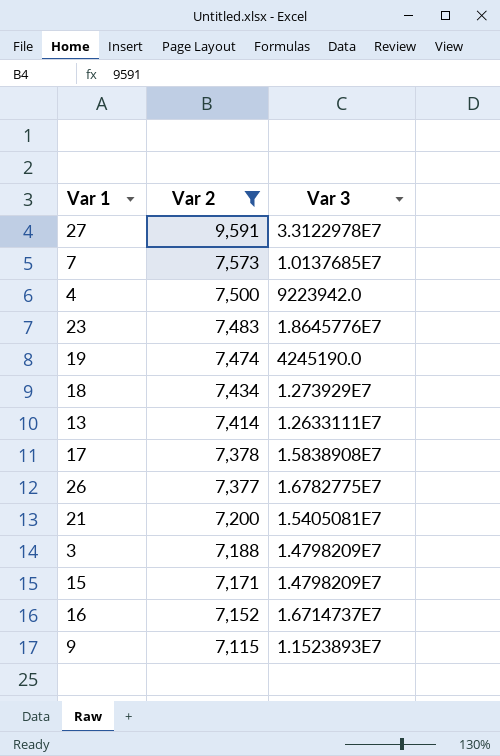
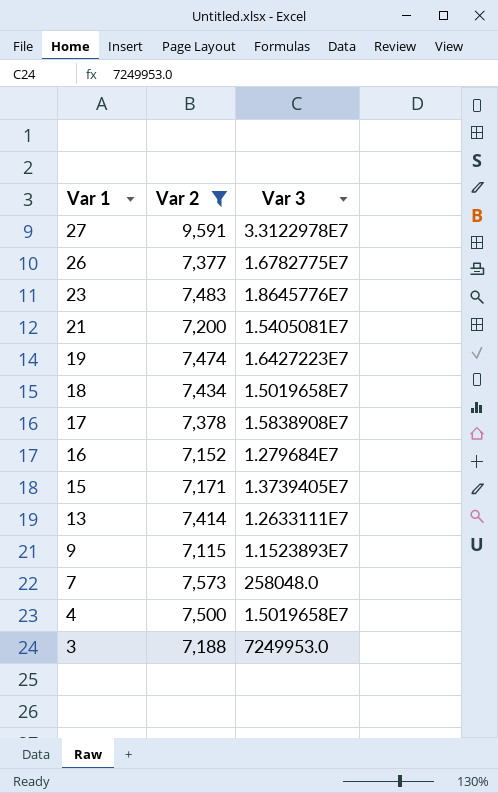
row order: Var 2 descending -> Var 1 descending
19 | Var 3: 4245190.0 -> 1.6427223E7
18 | Var 3: 1.273929E7 -> 1.5019658E7
16 | Var 3: 1.6714737E7 -> 1.279684E7
15 | Var 3: 1.4798209E7 -> 1.3739405E7
7 | Var 3: 1.0137685E7 -> 258048.0
4 | Var 3: 9223942.0 -> 1.5019658E7
3 | Var 3: 1.4798209E7 -> 7249953.0

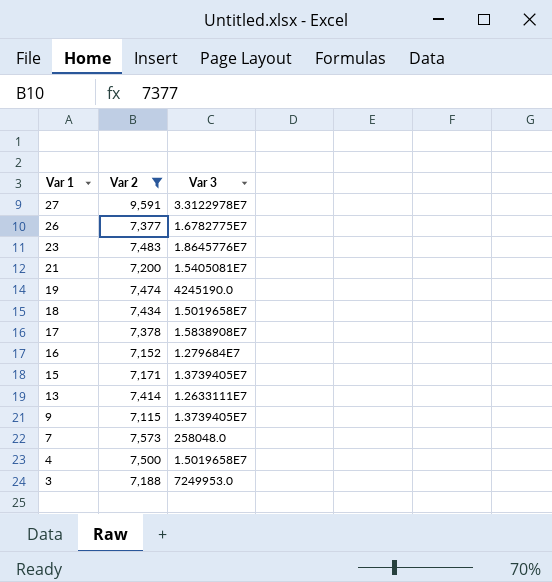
19 | Var 3: 1.6427223E7 -> 4245190.0
9 | Var 3: 1.1523893E7 -> 1.3739405E7

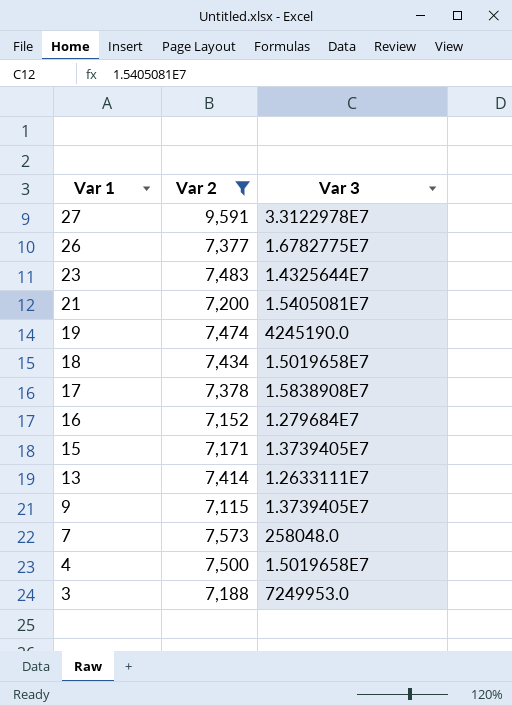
23 | Var 3: 1.8645776E7 -> 1.4325644E7

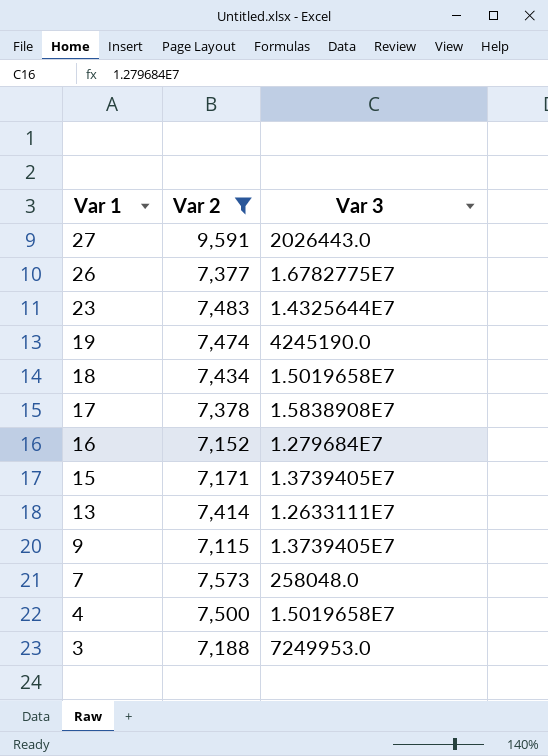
row 21: 7,200 | 1.5405081E7 -> none
27 | Var 3: 3.3122978E7 -> 2026443.0

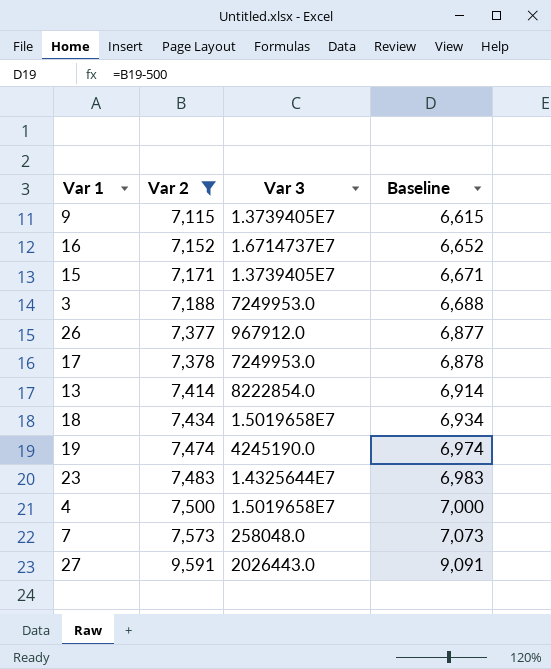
row order: Var 1 descending -> Var 2 ascending
column Baseline | formula: none -> [Var 2] - 500
16 | Var 3: 1.279684E7 -> 1.6714737E7
26 | Var 3: 1.6782775E7 -> 967912.0
17 | Var 3: 1.5838908E7 -> 7249953.0
13 | Var 3: 1.2633111E7 -> 8222854.0

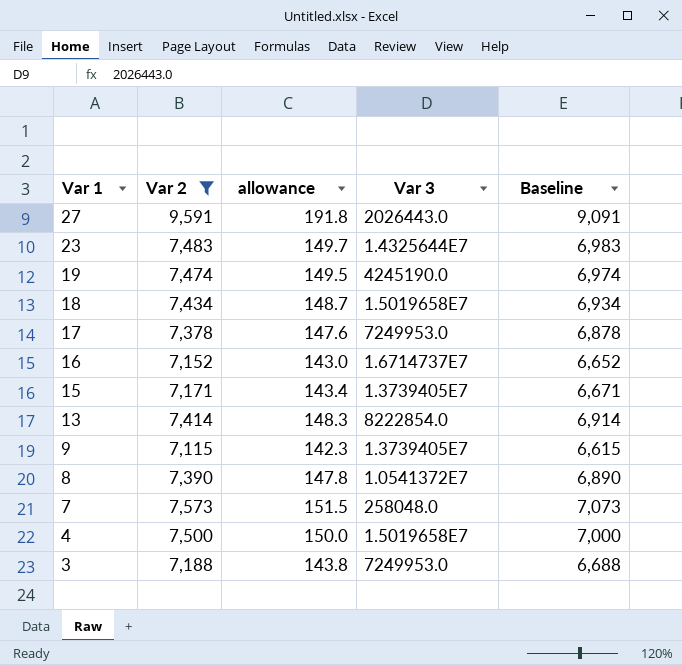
row order: Var 2 ascending -> Var 1 descending
column allowance | formula: none -> [Var 2] * 0.02
row 26: 7,377 | 967912.0 | 6,877 -> none
row 8: none -> 7,390 | 147.8 | 1.0541372E7 | 6,890

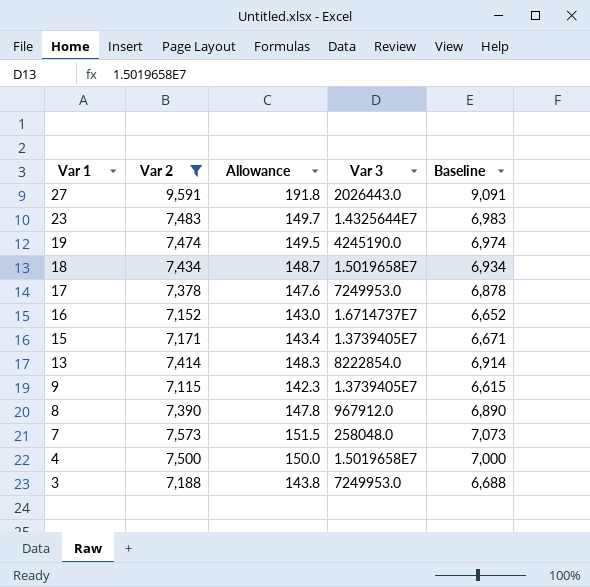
column name: allowance -> Allowance
8 | Var 3: 1.0541372E7 -> 967912.0

